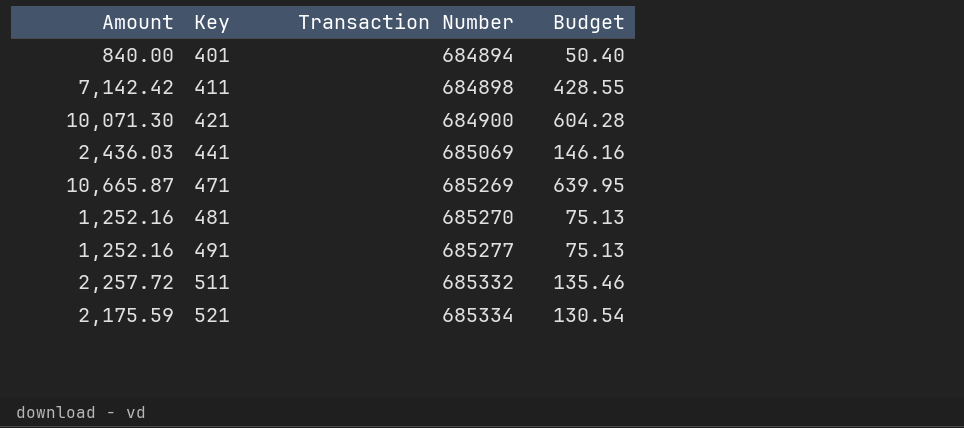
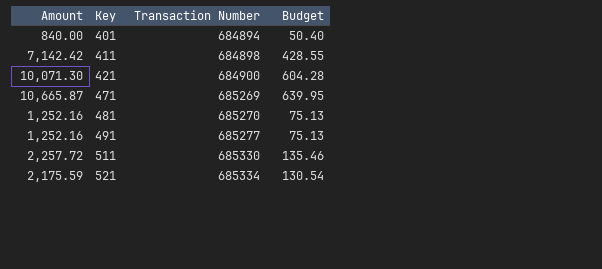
row 441: 2,436.03 | 685069 | 146.16 -> none
511 | Transaction Number: 685332 -> 685330

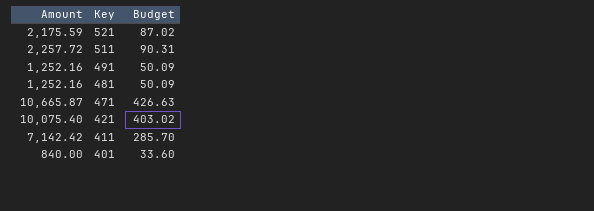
row order: Key ascending -> Key descending
column Transaction Number | position: 3 -> none
column Budget | formula: [Amount] * 0.06 -> [Amount] * 0.04
421 | Amount: 10,071.30 -> 10,075.40

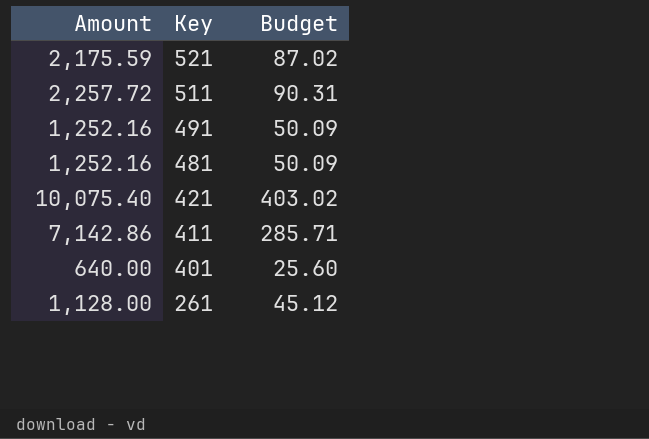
row 471: 10,665.87 | 426.63 -> none
411 | Amount: 7,142.42 -> 7,142.86
411 | Budget: 285.70 -> 285.71
401 | Amount: 840.00 -> 640.00
401 | Budget: 33.60 -> 25.60
row 261: none -> 1,128.00 | 45.12

